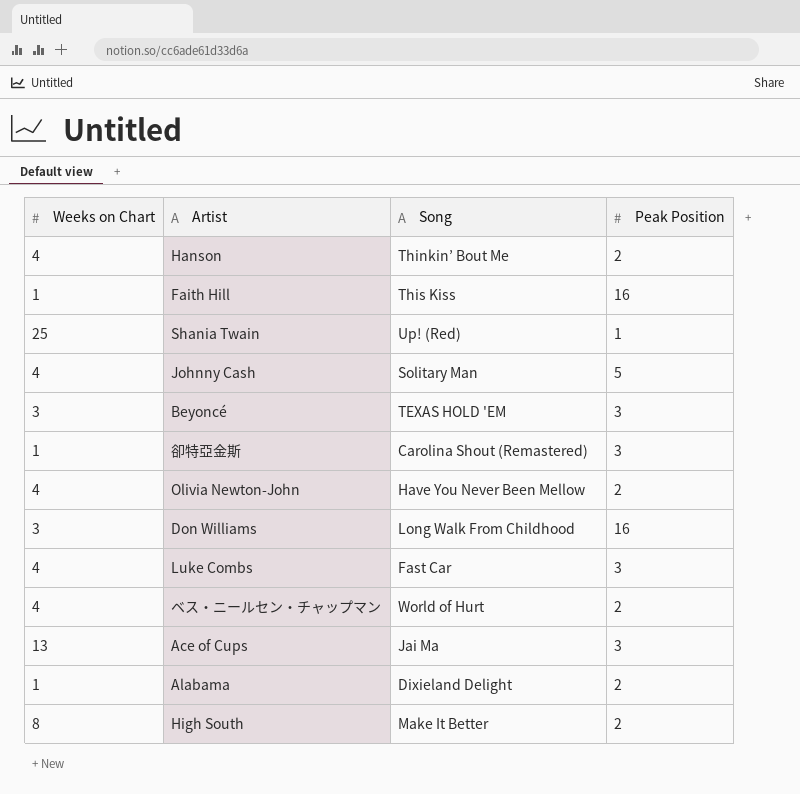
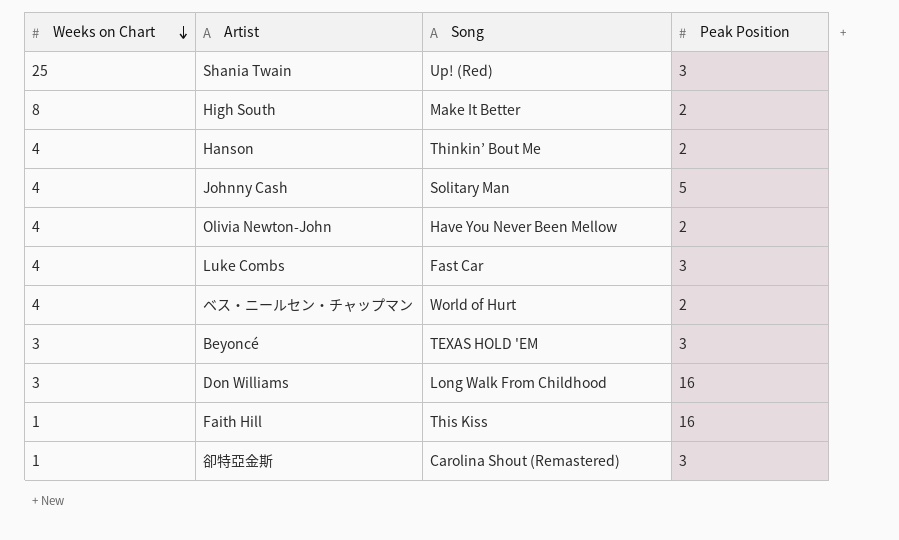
row order: none -> Weeks on Chart descending
row Ace of Cups: 13 | Jai Ma | 3 -> none
row Alabama: 1 | Dixieland Delight | 2 -> none
Shania Twain | Peak Position: 1 -> 3

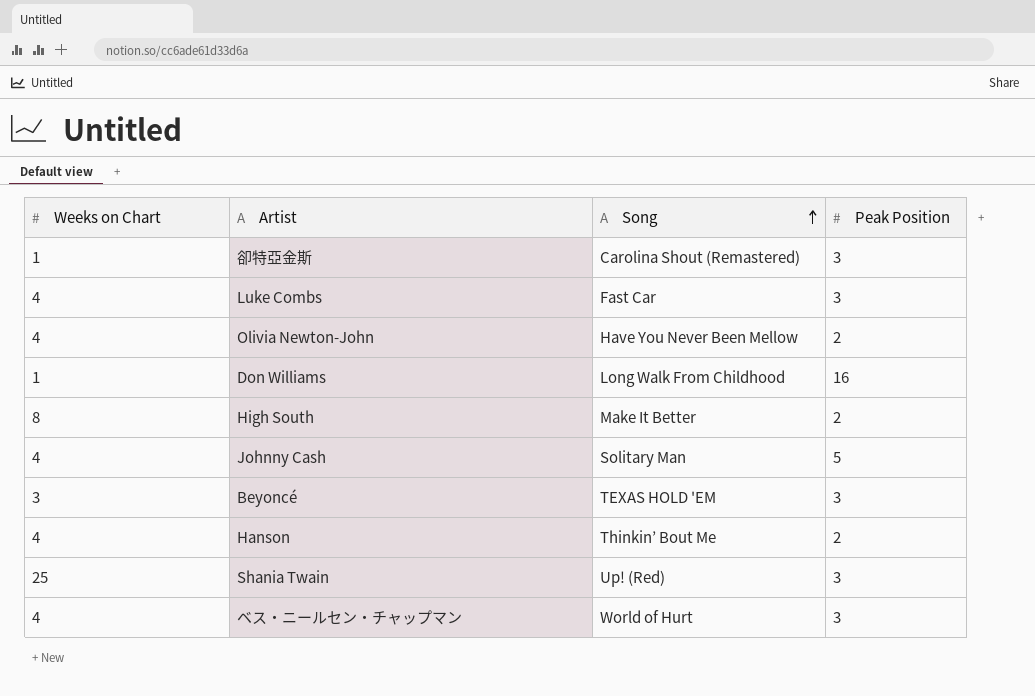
row order: Weeks on Chart descending -> Song ascending
row Faith Hill: 1 | This Kiss | 16 -> none
Don Williams | Weeks on Chart: 3 -> 1
ベス・ニールセン・チャップマン | Peak Position: 2 -> 3

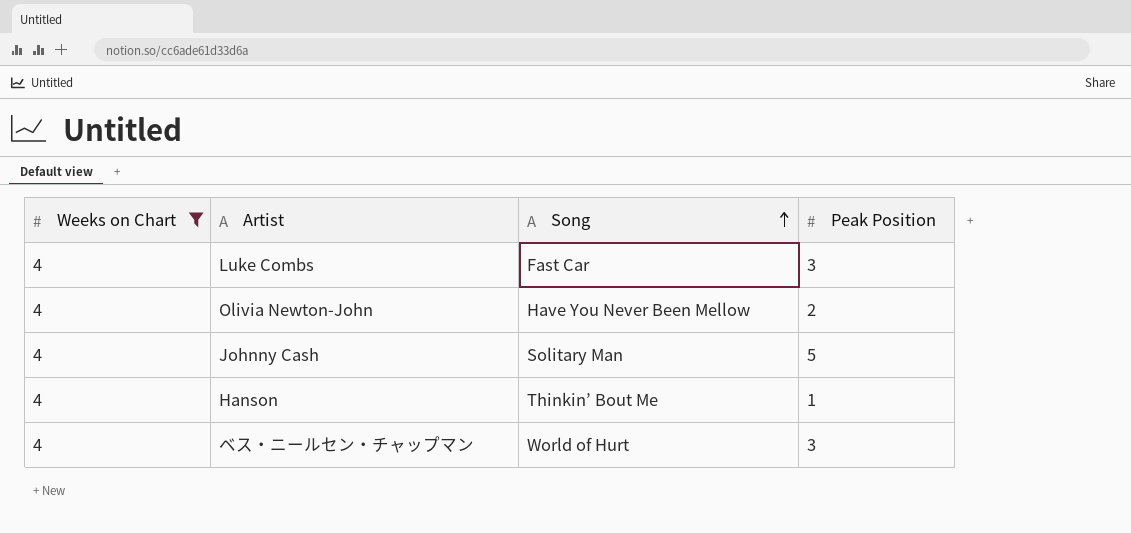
filter: none -> Weeks on Chart = 4
Hanson | Peak Position: 2 -> 1

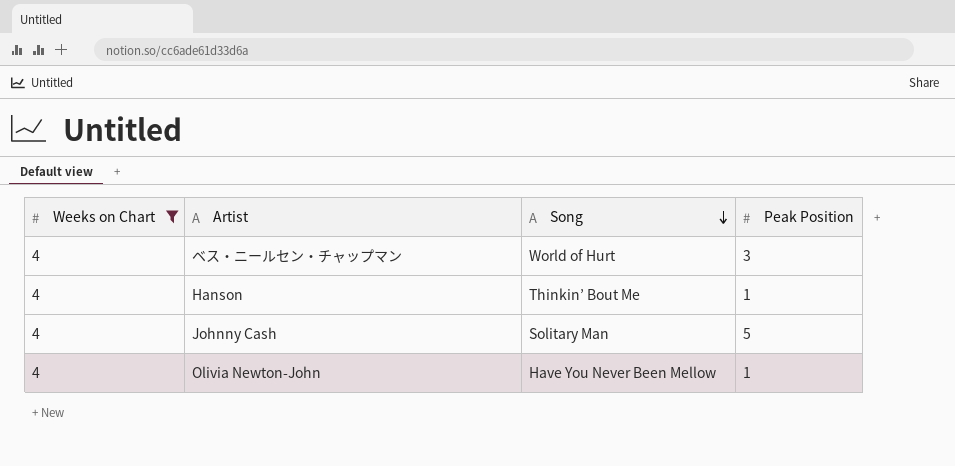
row order: Song ascending -> Song descending
row Luke Combs: 4 | Fast Car | 3 -> none
Olivia Newton-John | Peak Position: 2 -> 1

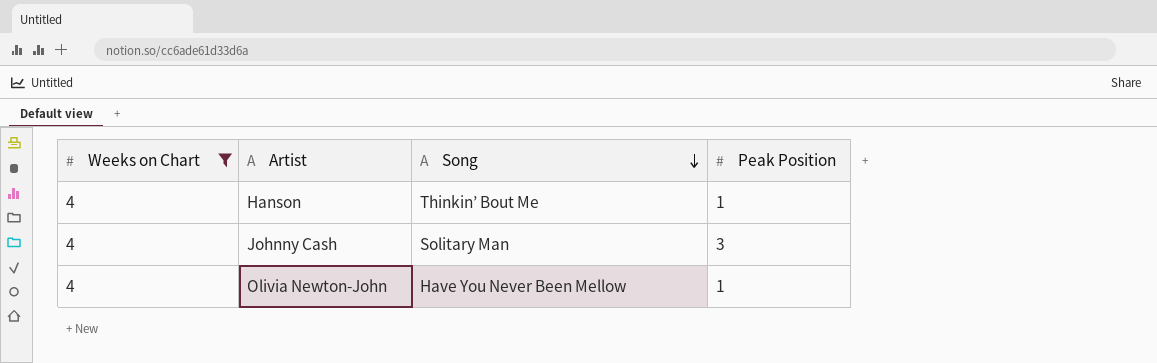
row ベス・ニールセン・チャップマン: 4 | World of Hurt | 3 -> none
Johnny Cash | Peak Position: 5 -> 3

